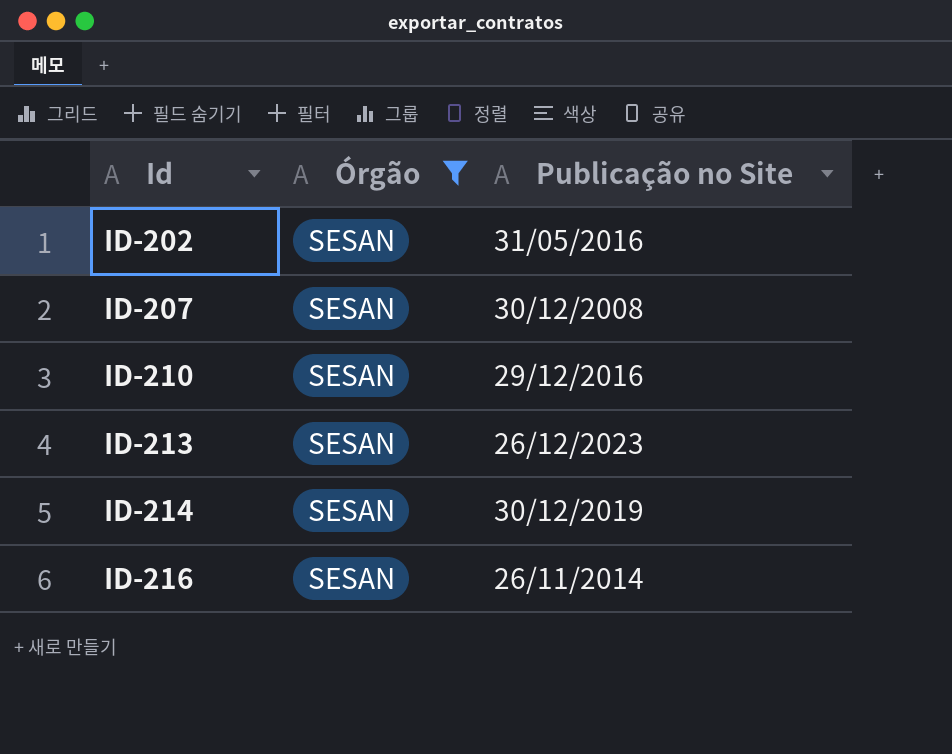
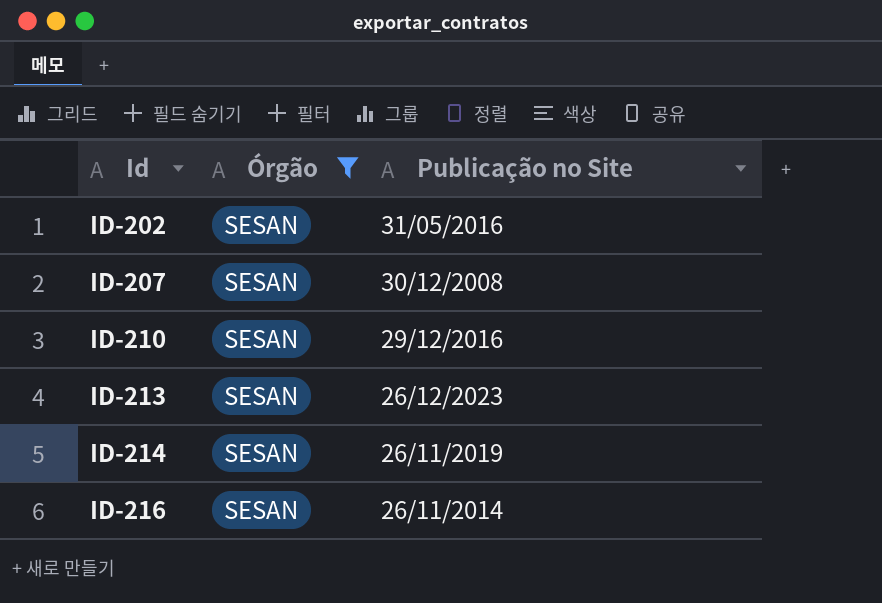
ID-214 | Publicação no Site: 30/12/2019 -> 26/11/2019

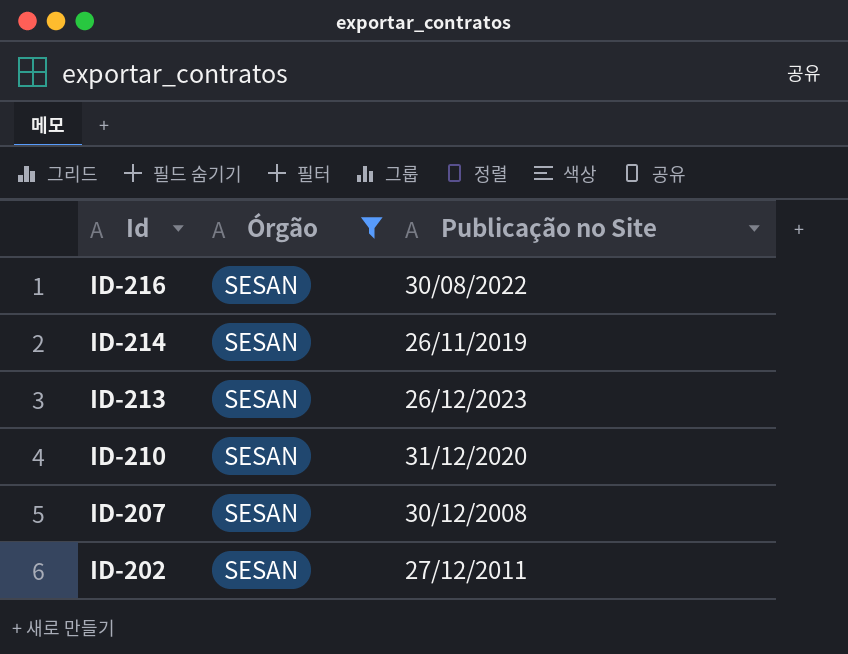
row order: Id ascending -> Id descending
ID-216 | Publicação no Site: 26/11/2014 -> 30/08/2022
ID-210 | Publicação no Site: 29/12/2016 -> 31/12/2020
ID-202 | Publicação no Site: 31/05/2016 -> 27/12/2011

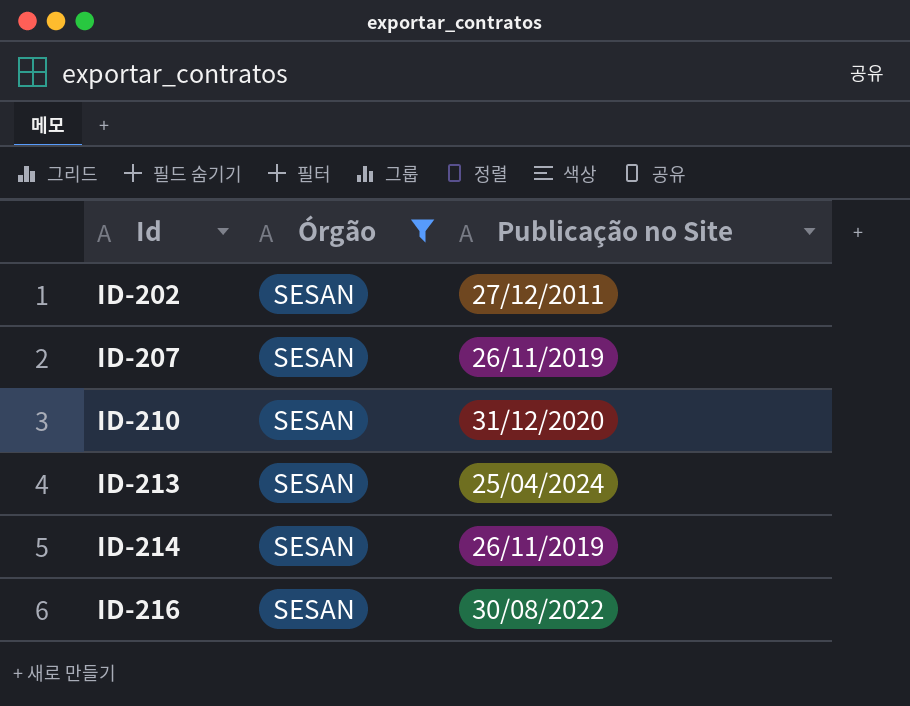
row order: Id descending -> Id ascending
ID-207 | Publicação no Site: 30/12/2008 -> 26/11/2019
ID-213 | Publicação no Site: 26/12/2023 -> 25/04/2024

